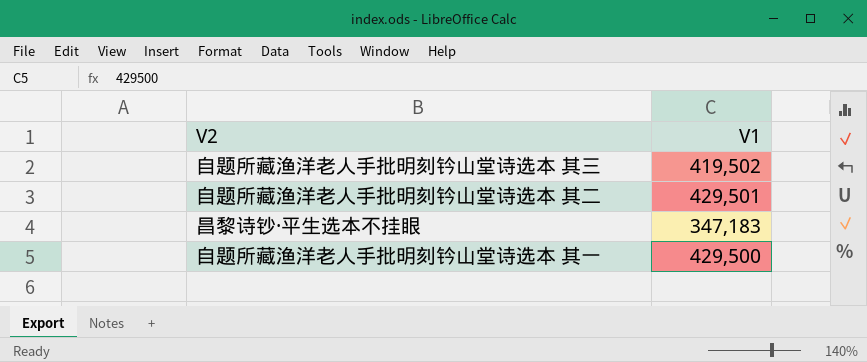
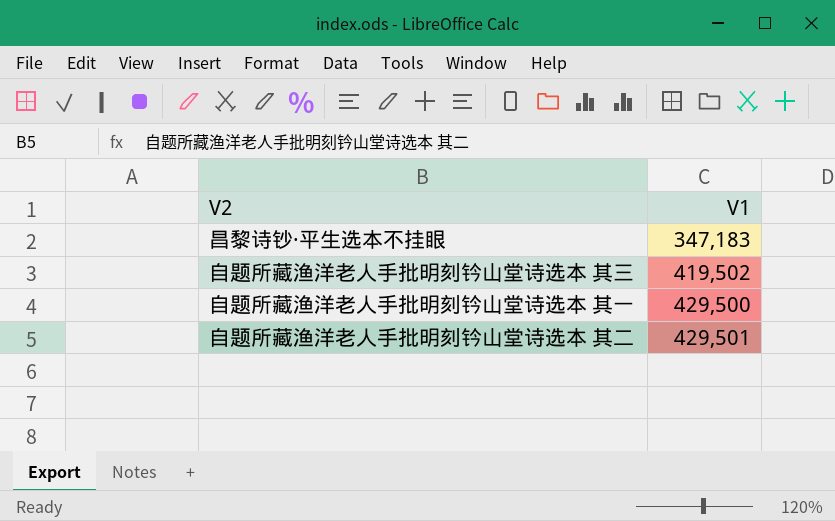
row order: none -> V1 ascending

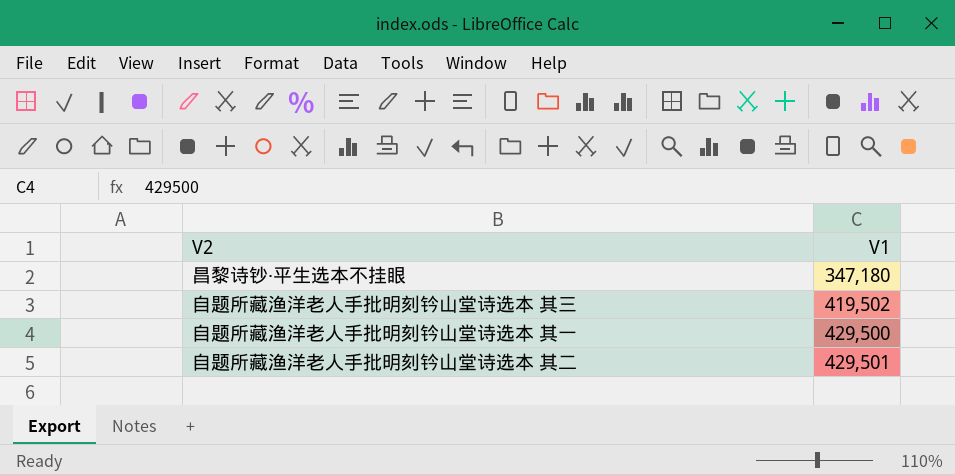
昌黎诗钞·平生选本不挂眼 | V1: 347,183 -> 347,180

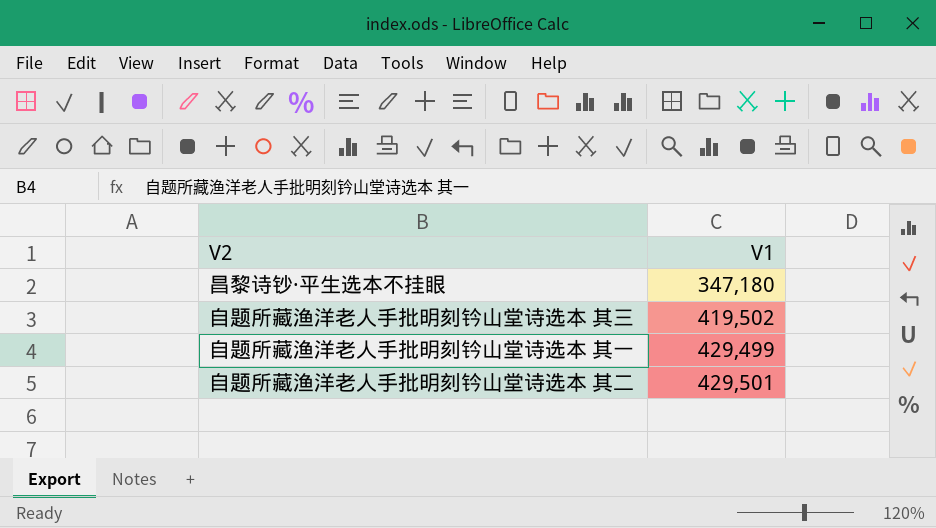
自题所藏渔洋老人手批明刻钤山堂诗选本 其一 | V1: 429,500 -> 429,499

